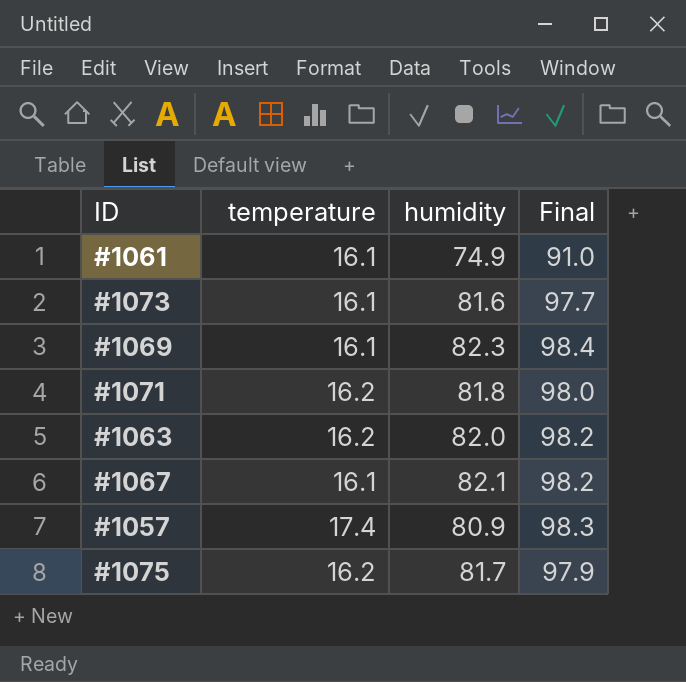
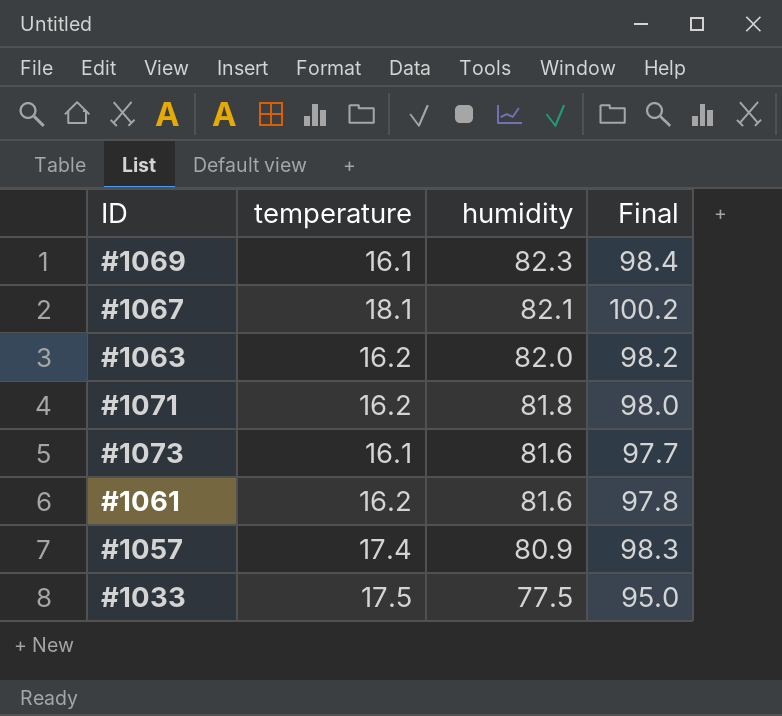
row order: none -> humidity descending
row #1075: 16.2 | 81.7 | 97.9 -> none
#1067 | temperature: 16.1 -> 18.1
#1067 | Final: 98.2 -> 100.2
#1061 | temperature: 16.1 -> 16.2
#1061 | humidity: 74.9 -> 81.6
#1061 | Final: 91.0 -> 97.8
row #1033: none -> 17.5 | 77.5 | 95.0

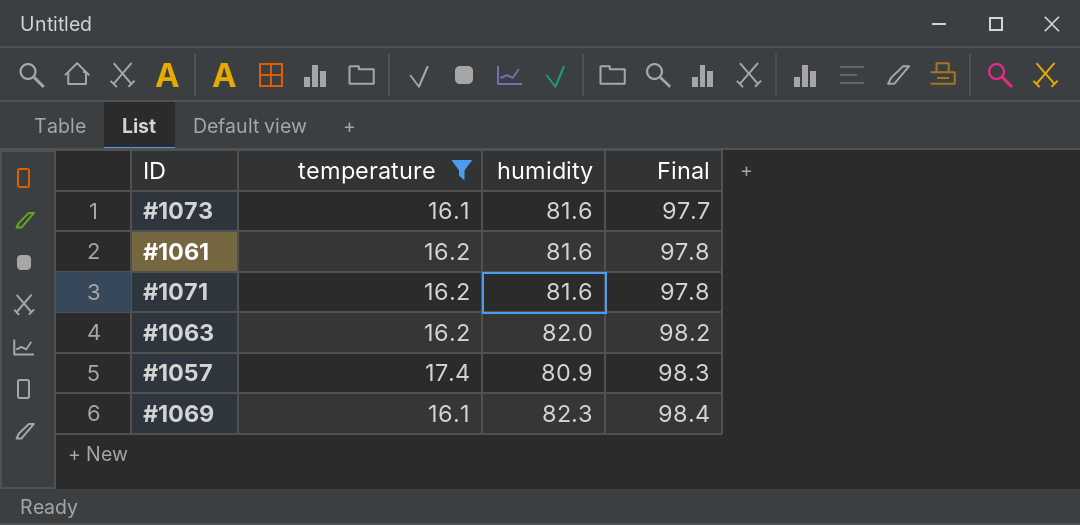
filter: none -> temperature <= 17.4
row order: humidity descending -> Final ascending
#1071 | humidity: 81.8 -> 81.6
#1071 | Final: 98.0 -> 97.8

